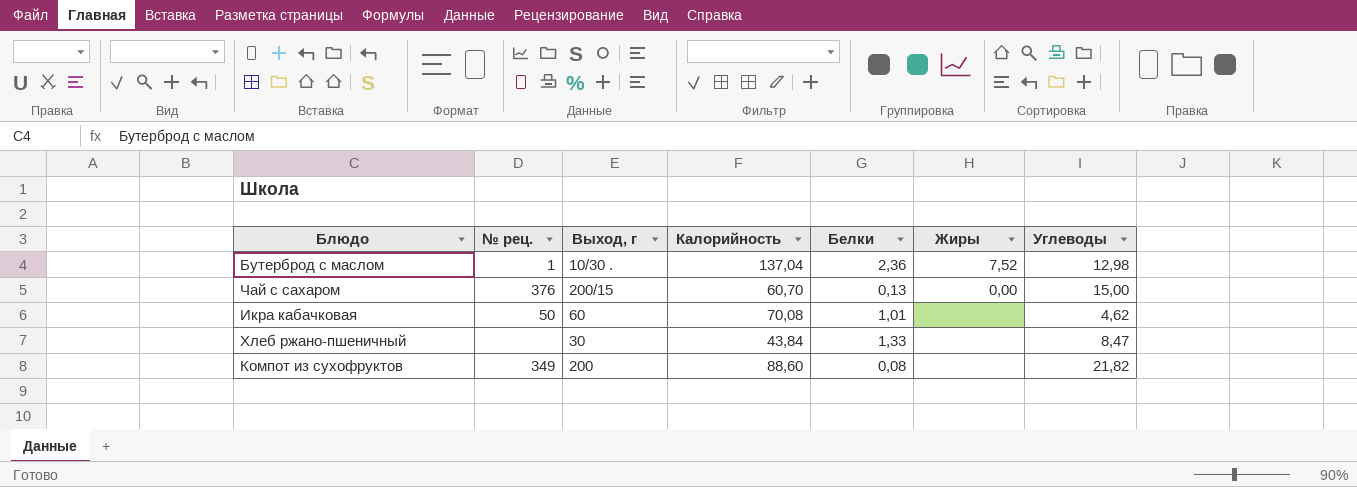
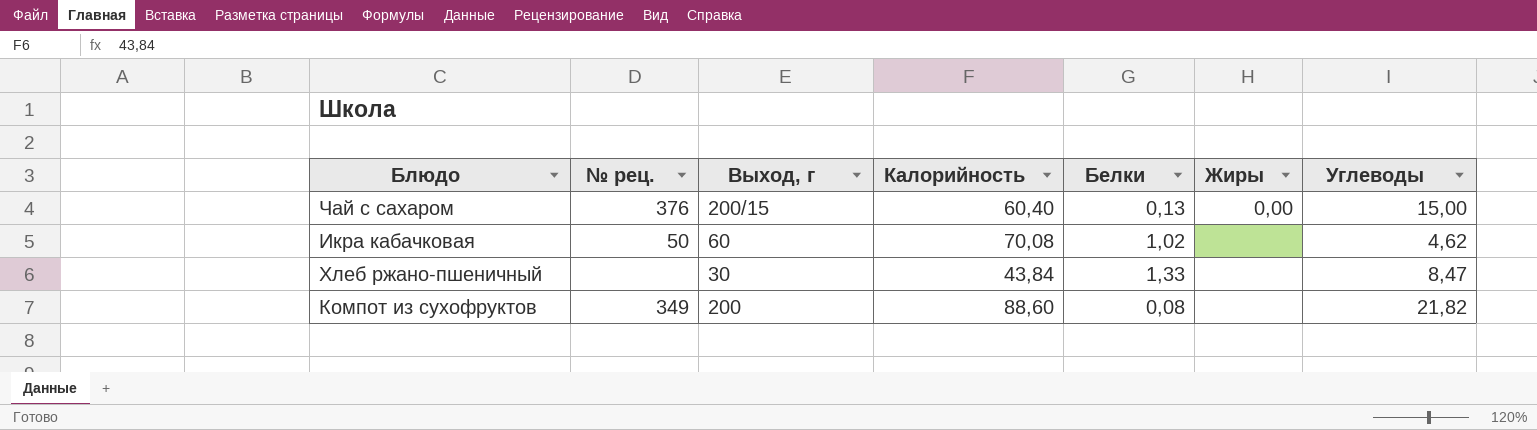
row Бутерброд с маслом: 1 | 10/30 . | 137,04 | 2,36 | 7,52 | 12,98 -> none
Чай с сахаром | Калорийность: 60,70 -> 60,40
Икра кабачковая | Белки: 1,01 -> 1,02

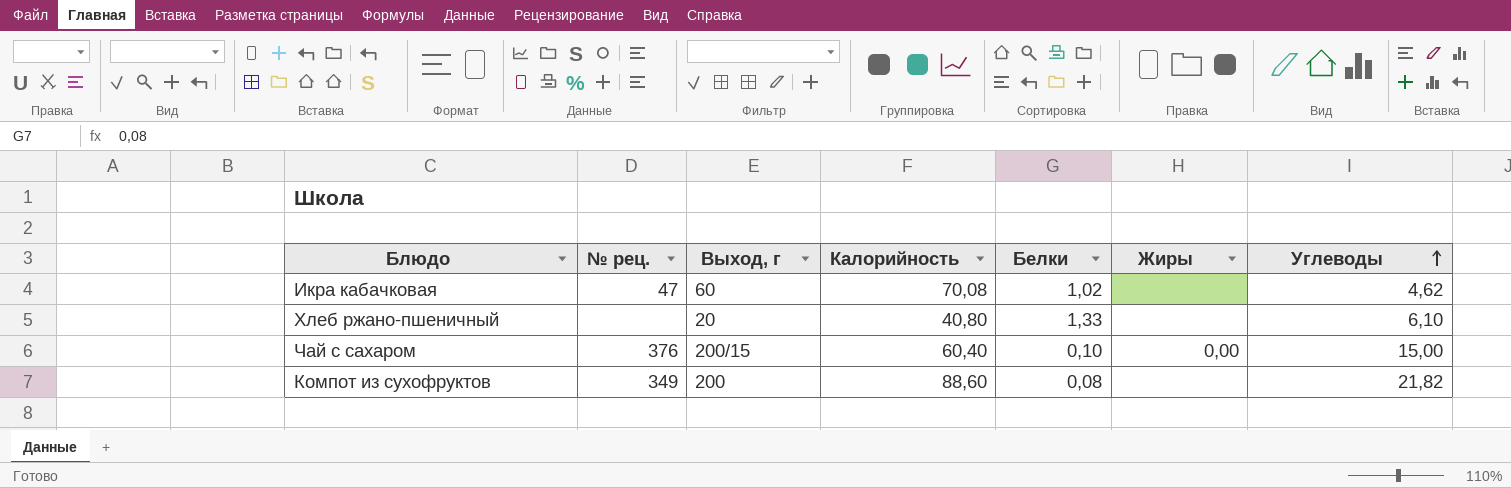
row order: none -> Углеводы ascending
Икра кабачковая | № рец.: 50 -> 47
Хлеб ржано-пшеничный | Выход, г: 30 -> 20
Хлеб ржано-пшеничный | Калорийность: 43,84 -> 40,80
Хлеб ржано-пшеничный | Углеводы: 8,47 -> 6,10
Чай с сахаром | Белки: 0,13 -> 0,10

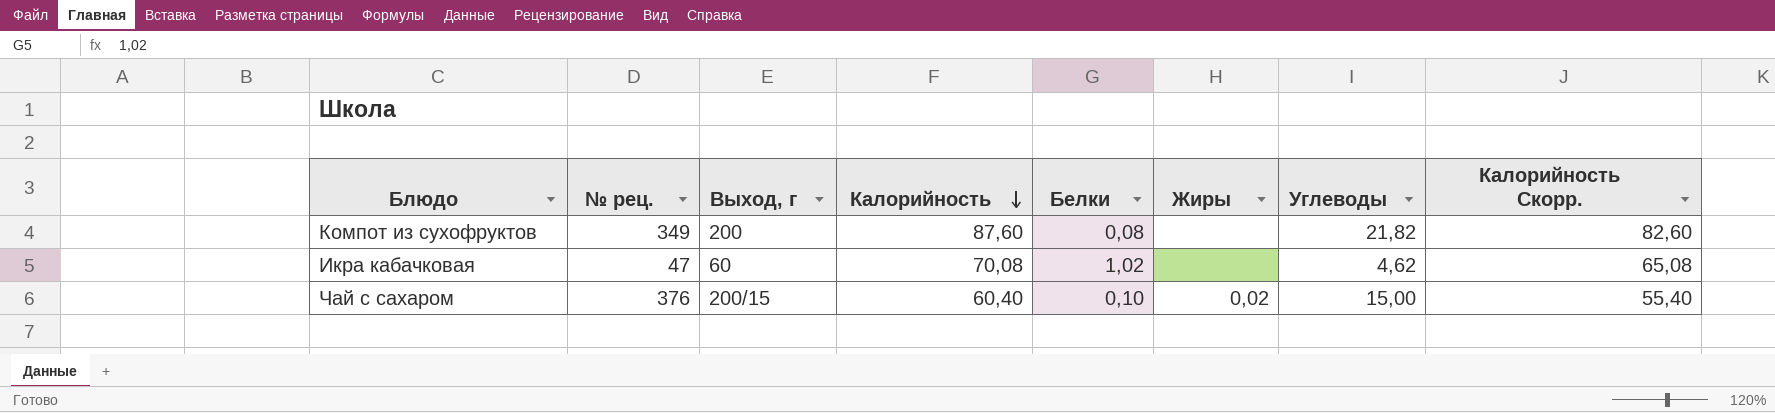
row order: Углеводы ascending -> Калорийность descending
column Калорийность Скорр. | formula: none -> [Калорийность] - 5
row Хлеб ржано-пшеничный: none | 20 | 40,80 | 1,33 | none | 6,10 -> none
Компот из сухофруктов | Калорийность: 88,60 -> 87,60
Чай с сахаром | Жиры: 0,00 -> 0,02

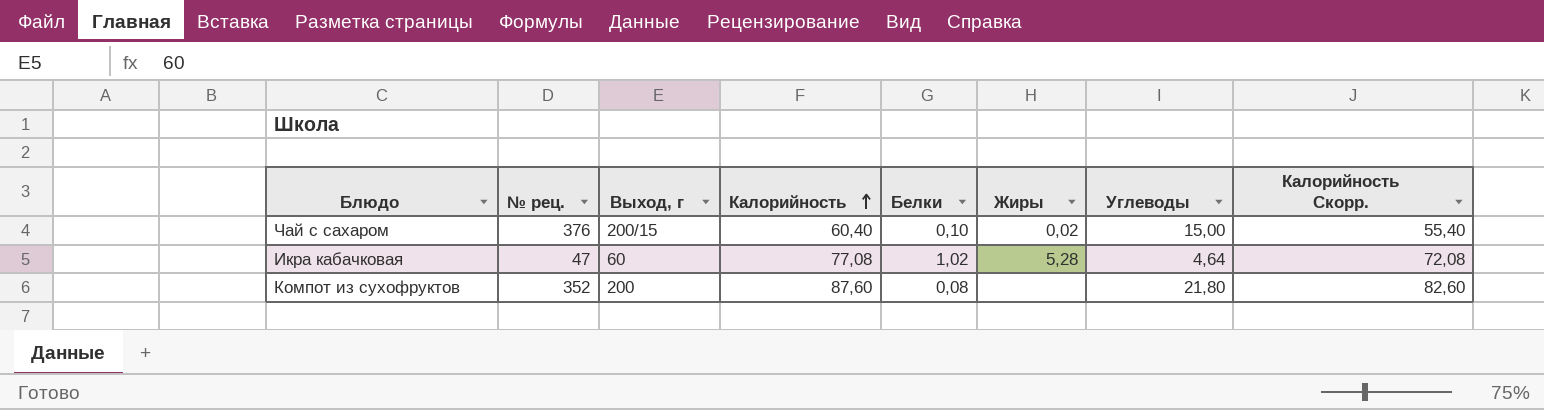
row order: Калорийность descending -> Калорийность ascending
Икра кабачковая | Калорийность: 70,08 -> 77,08
Икра кабачковая | Жиры: none -> 5,28
Икра кабачковая | Углеводы: 4,62 -> 4,64
Икра кабачковая | Калорийность Скорр.: 65,08 -> 72,08
Компот из сухофруктов | № рец.: 349 -> 352
Компот из сухофруктов | Углеводы: 21,82 -> 21,80

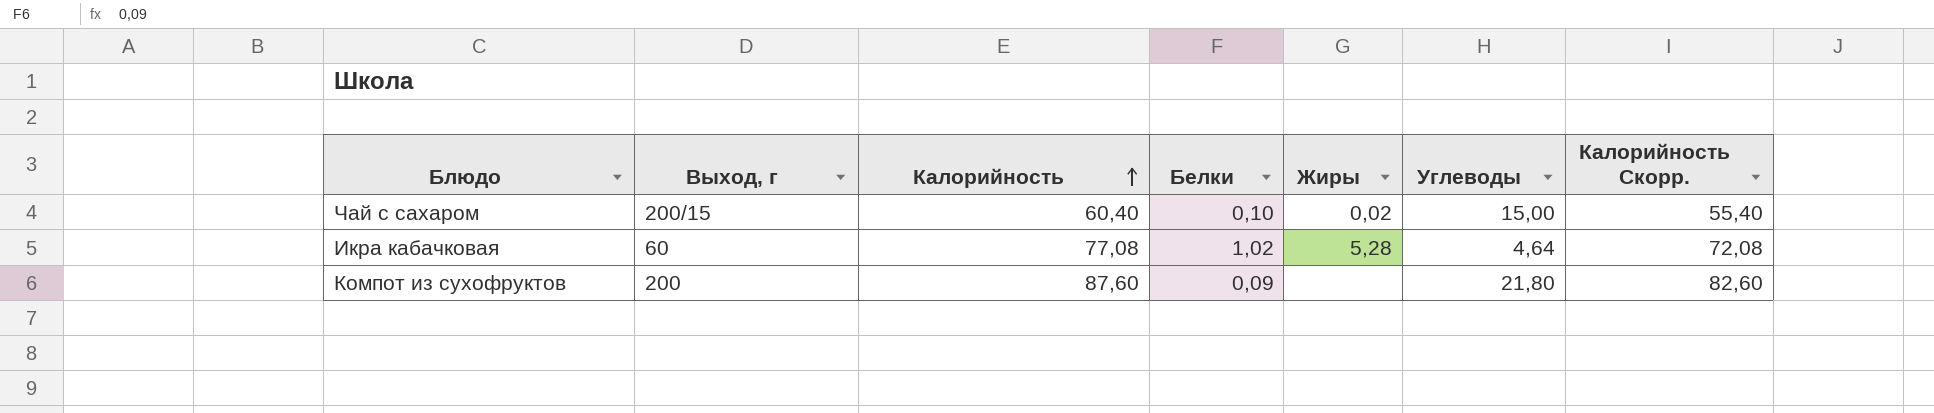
column № рец. | position: 2 -> none
Компот из сухофруктов | Белки: 0,08 -> 0,09

